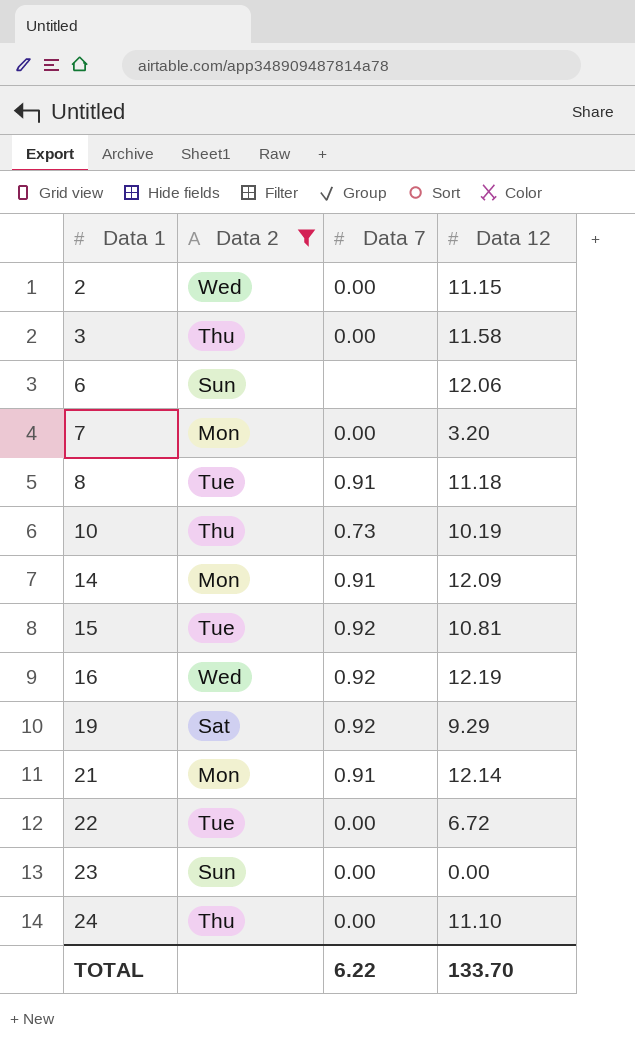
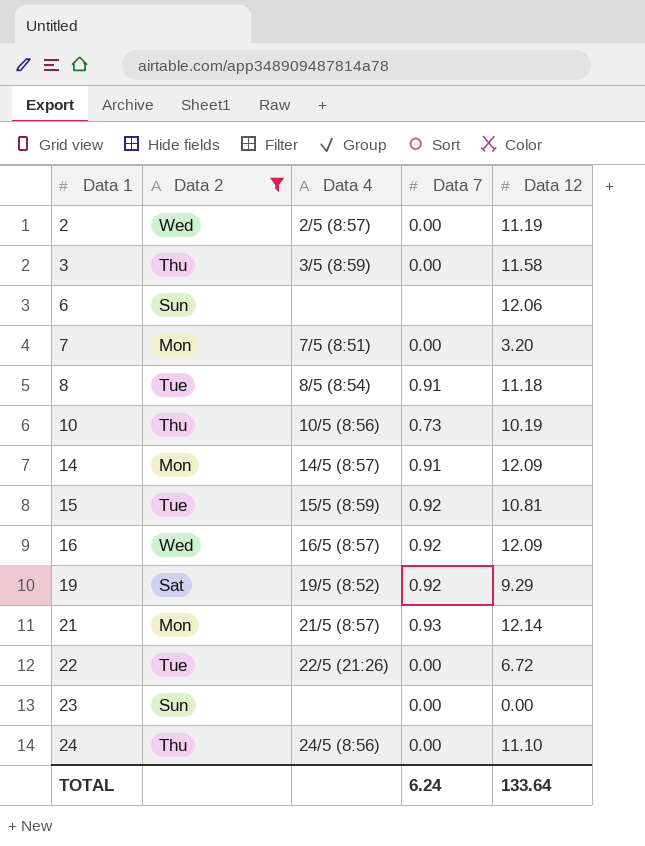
column Data 4 | position: none -> 3
2 | Data 12: 11.15 -> 11.19
16 | Data 12: 12.19 -> 12.09
21 | Data 7: 0.91 -> 0.93
TOTAL | Data 7: 6.22 -> 6.24
TOTAL | Data 12: 133.70 -> 133.64

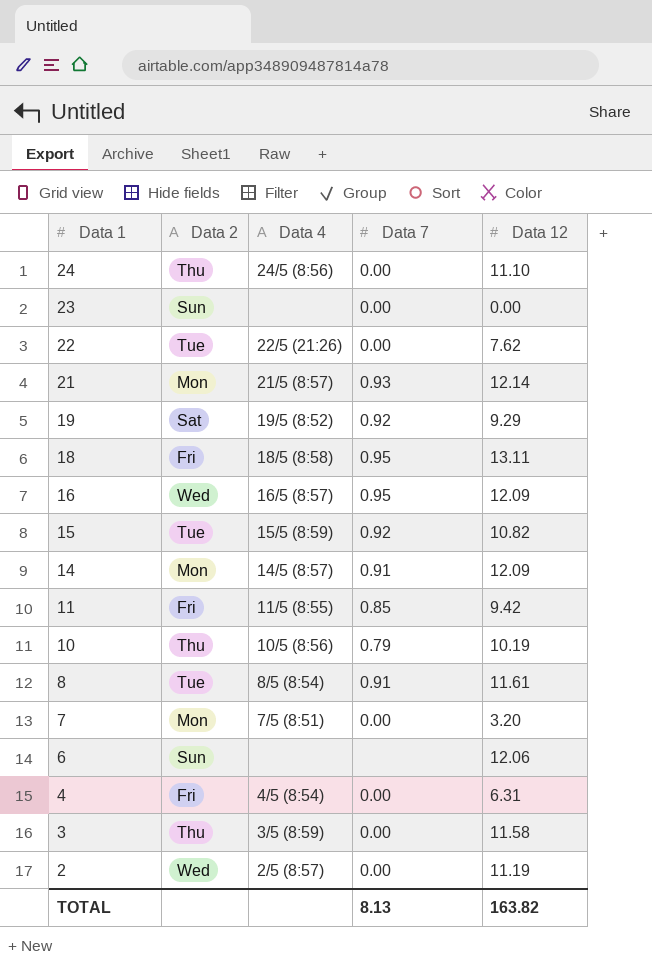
filter: Data 2 != Fri -> none
row order: Data 1 ascending -> Data 1 descending
22 | Data 12: 6.72 -> 7.62
16 | Data 7: 0.92 -> 0.95
15 | Data 12: 10.81 -> 10.82
10 | Data 7: 0.73 -> 0.79
8 | Data 12: 11.18 -> 11.61
TOTAL | Data 7: 6.24 -> 8.13
TOTAL | Data 12: 133.64 -> 163.82

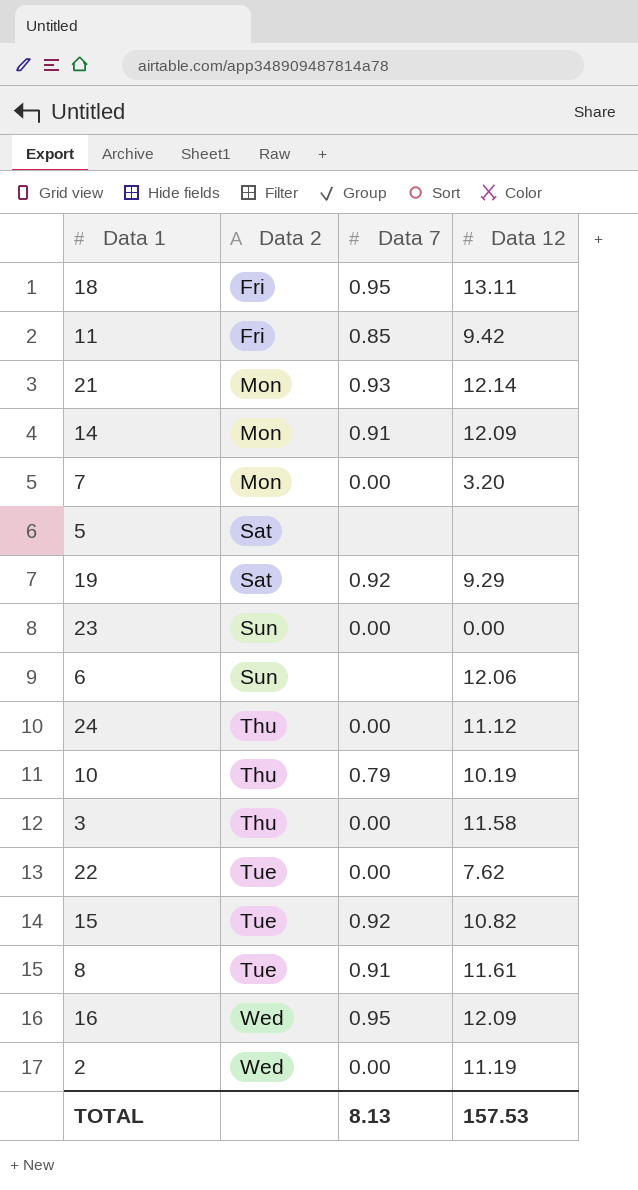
row order: Data 1 descending -> Data 2 ascending
column Data 4 | position: 3 -> none
row 4: Fri | 4/5 (8:54) | 0.00 | 6.31 -> none
row 5: none -> Sat | none | none
24 | Data 12: 11.10 -> 11.12
TOTAL | Data 12: 163.82 -> 157.53

